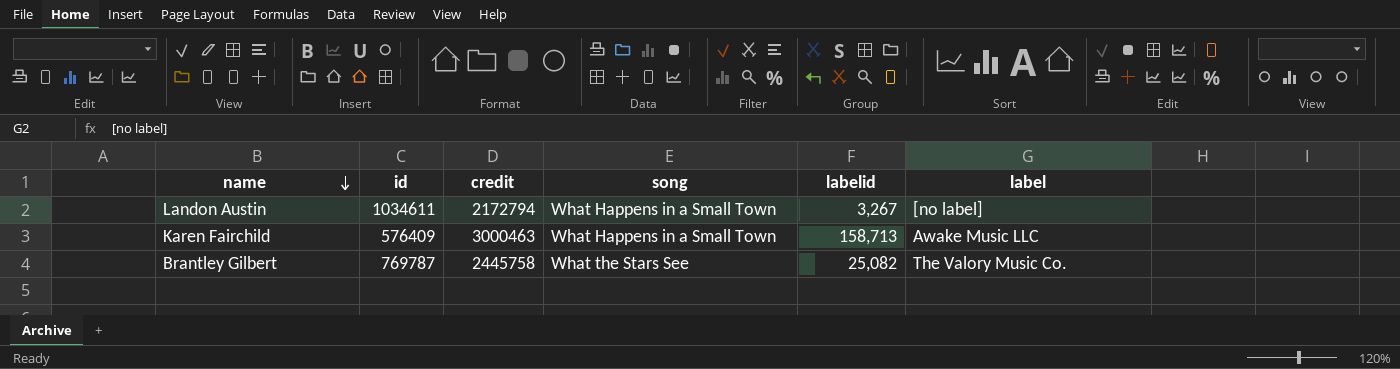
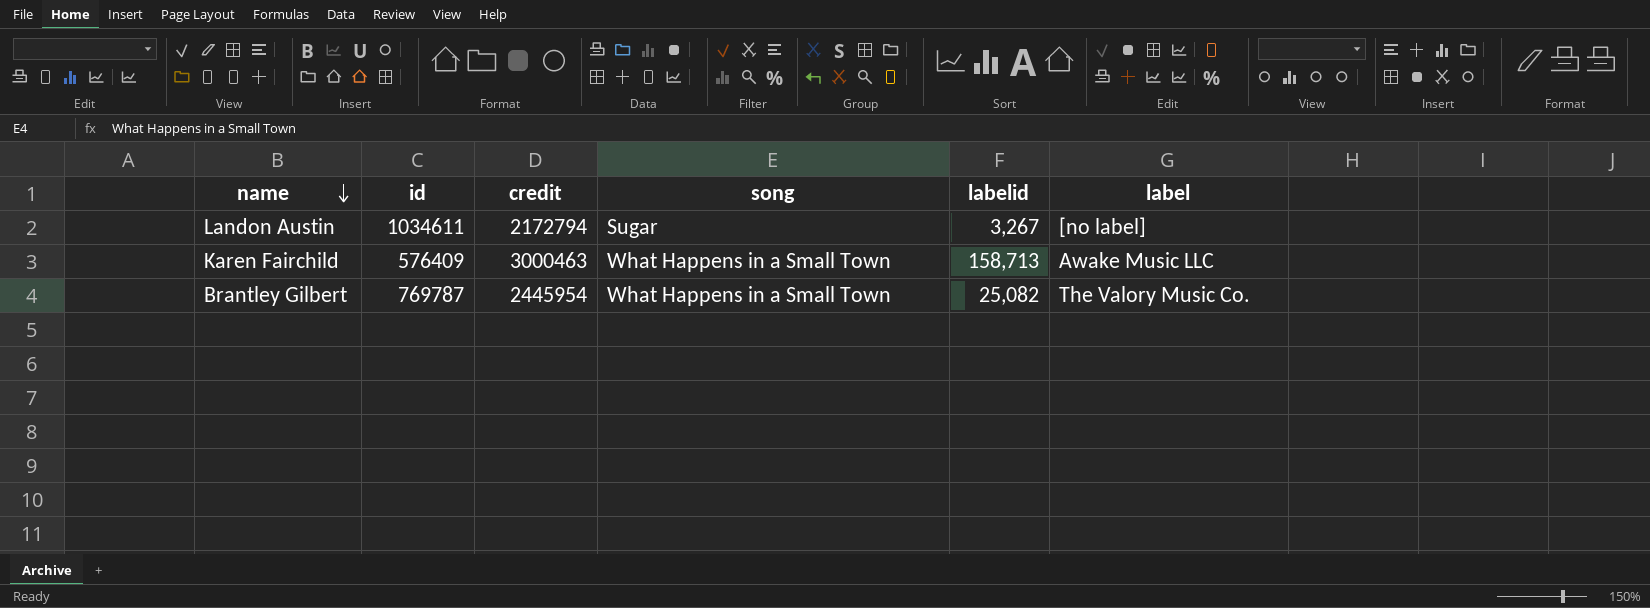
Landon Austin | song: What Happens in a Small Town -> Sugar
Brantley Gilbert | credit: 2445758 -> 2445954
Brantley Gilbert | song: What the Stars See -> What Happens in a Small Town

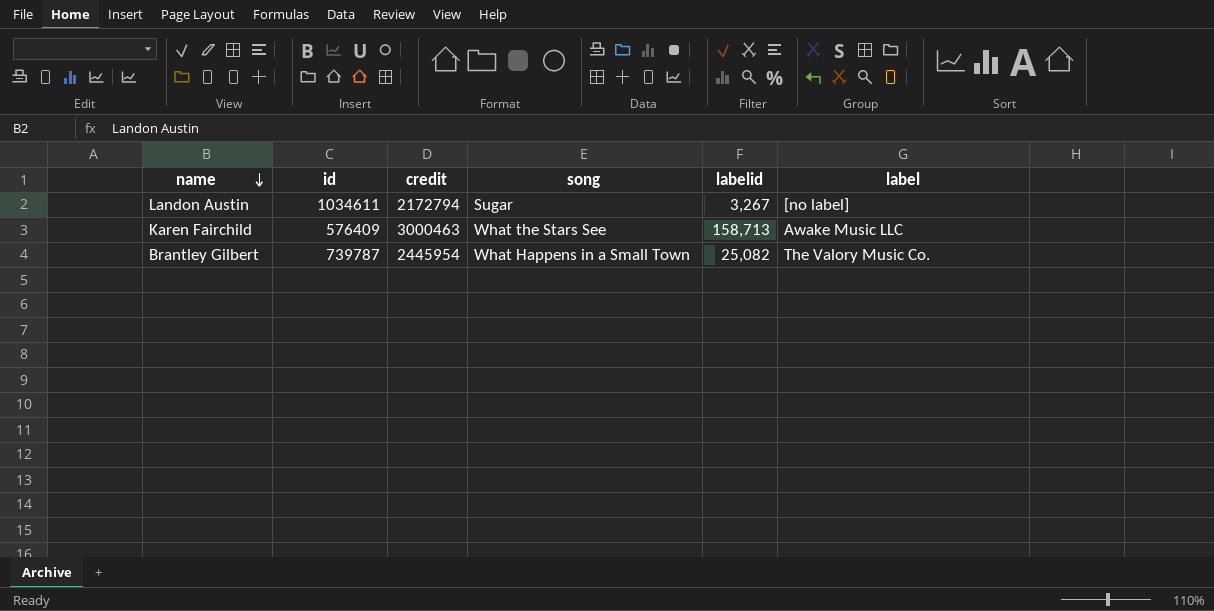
Karen Fairchild | song: What Happens in a Small Town -> What the Stars See
Brantley Gilbert | id: 769787 -> 739787

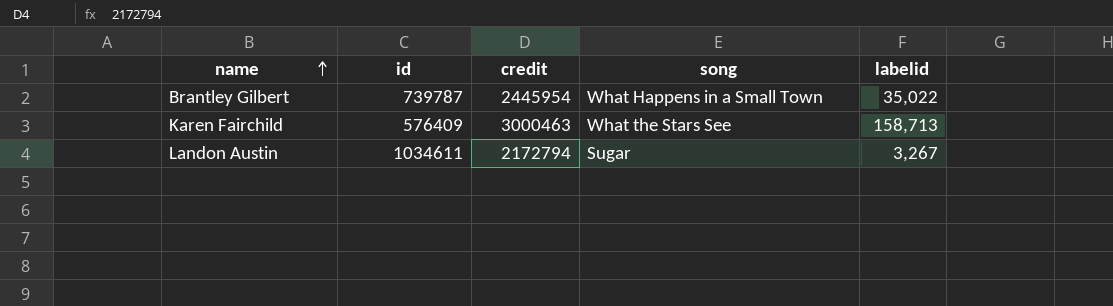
row order: name descending -> name ascending
column label | position: 6 -> none
Brantley Gilbert | labelid: 25,082 -> 35,022

